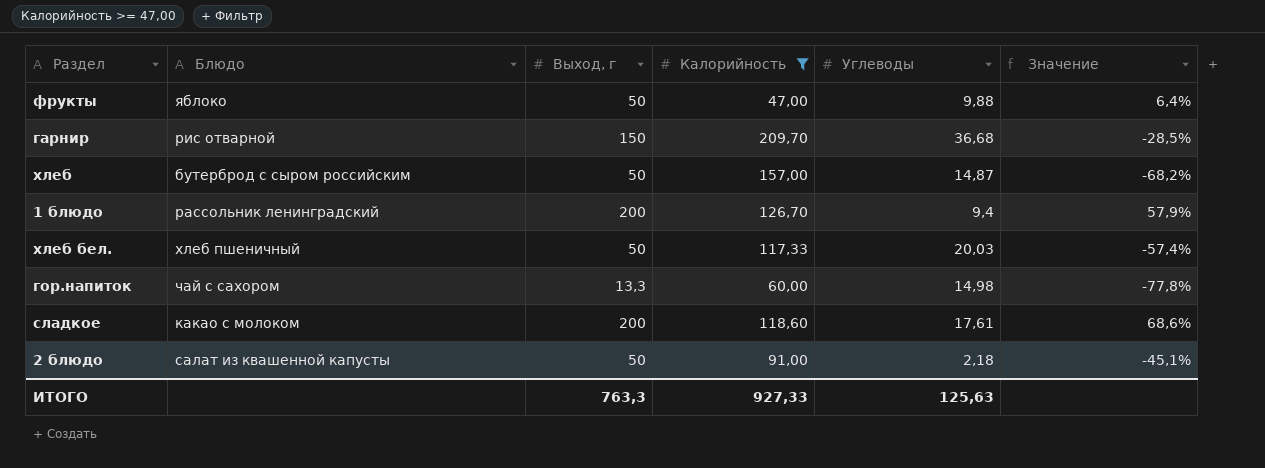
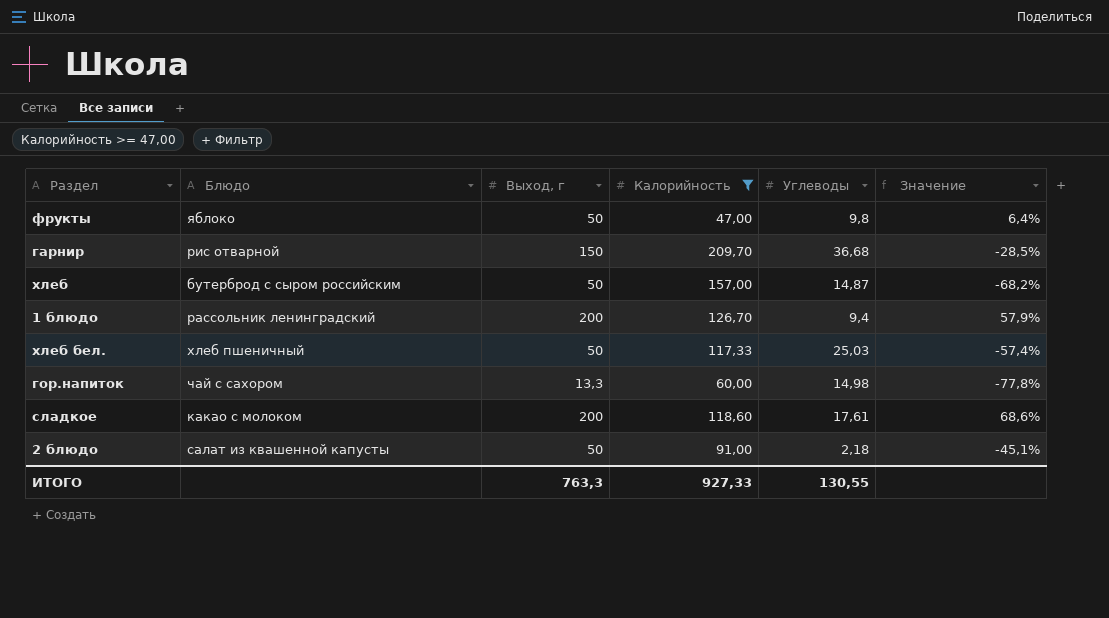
фрукты | Углеводы: 9,88 -> 9,8
хлеб бел. | Углеводы: 20,03 -> 25,03
ИТОГО | Углеводы: 125,63 -> 130,55

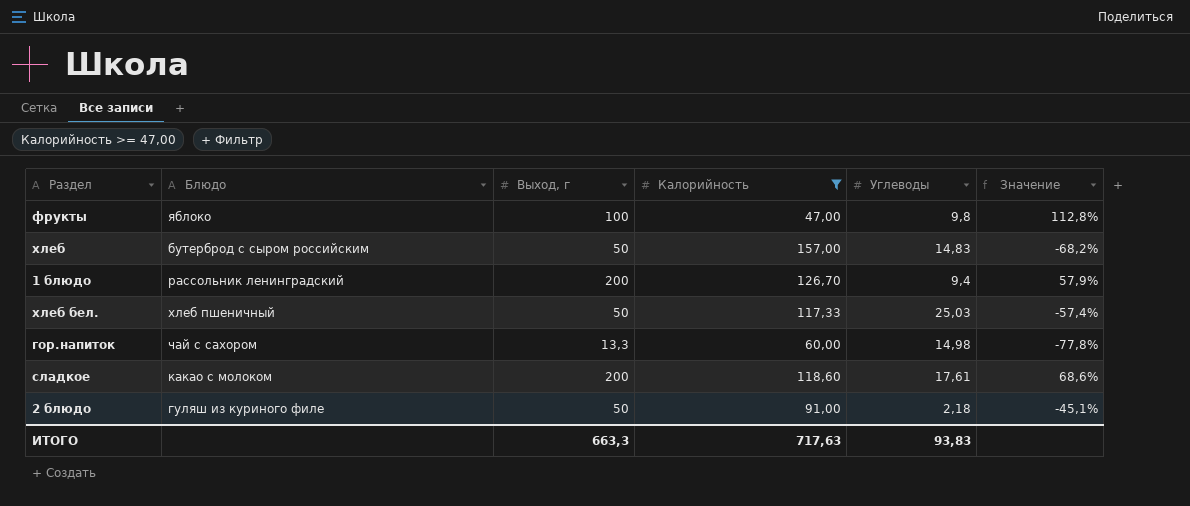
row гарнир: рис отварной | 150 | 209,70 | 36,68 | -28,5% -> none
фрукты | Выход, г: 50 -> 100
фрукты | Значение: 6,4% -> 112,8%
хлеб | Углеводы: 14,87 -> 14,83
2 блюдо | Блюдо: салат из квашенной капусты -> гуляш из куриного филе
ИТОГО | Выход, г: 763,3 -> 663,3
ИТОГО | Калорийность: 927,33 -> 717,63
ИТОГО | Углеводы: 130,55 -> 93,83

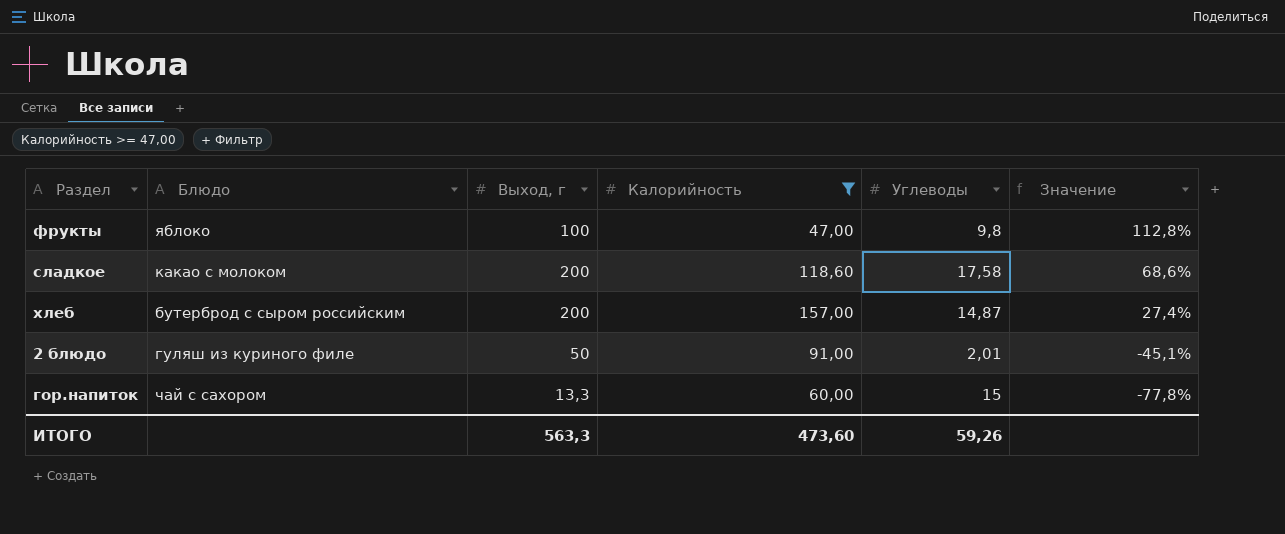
row order: none -> Значение descending
row 1 блюдо: рассольник ленинградский | 200 | 126,70 | 9,4 | 57,9% -> none
row хлеб бел.: хлеб пшеничный | 50 | 117,33 | 25,03 | -57,4% -> none
сладкое | Углеводы: 17,61 -> 17,58
хлеб | Выход, г: 50 -> 200
хлеб | Углеводы: 14,83 -> 14,87
хлеб | Значение: -68,2% -> 27,4%
2 блюдо | Углеводы: 2,18 -> 2,01
гор.напиток | Углеводы: 14,98 -> 15
ИТОГО | Выход, г: 663,3 -> 563,3
ИТОГО | Калорийность: 717,63 -> 473,60
ИТОГО | Углеводы: 93,83 -> 59,26

